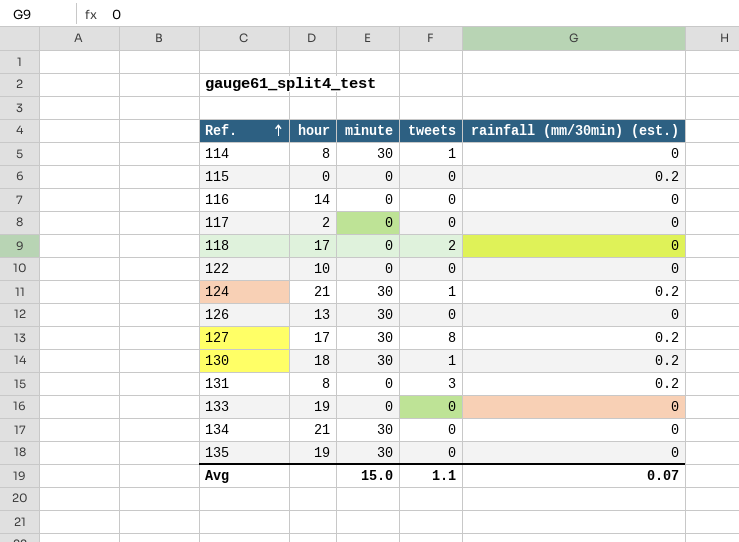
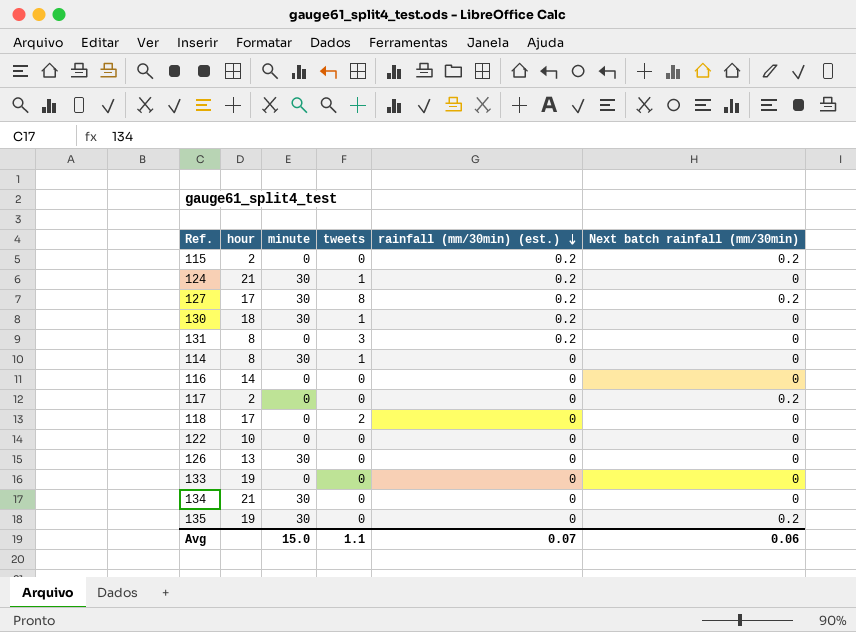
row order: Ref. ascending -> rainfall (mm/30min) (est.) descending
column Next batch rainfall (mm/30min) | position: none -> 6
115 | hour: 0 -> 2

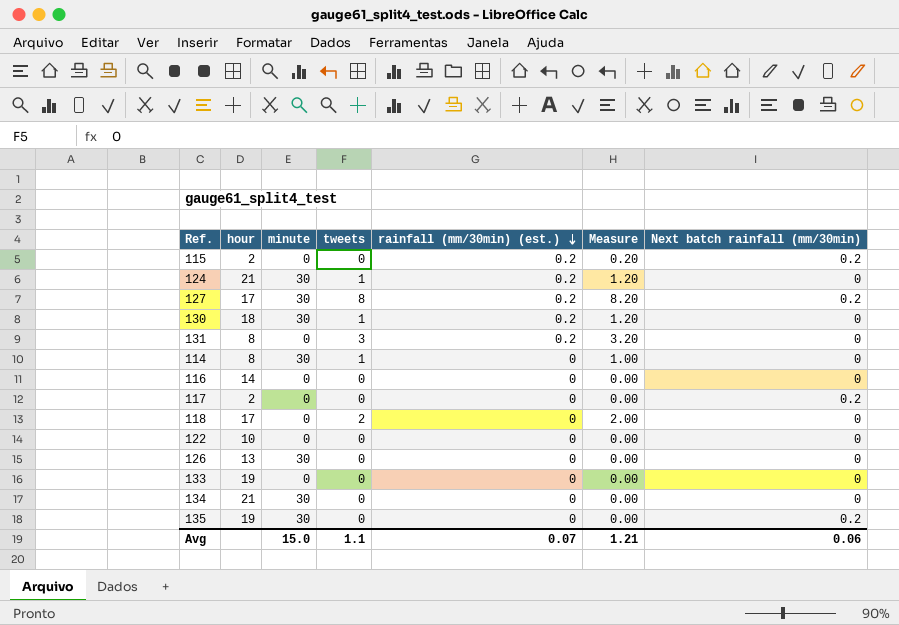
column Measure | formula: none -> [tweets] + [rainfall (mm/30min) (est.)]

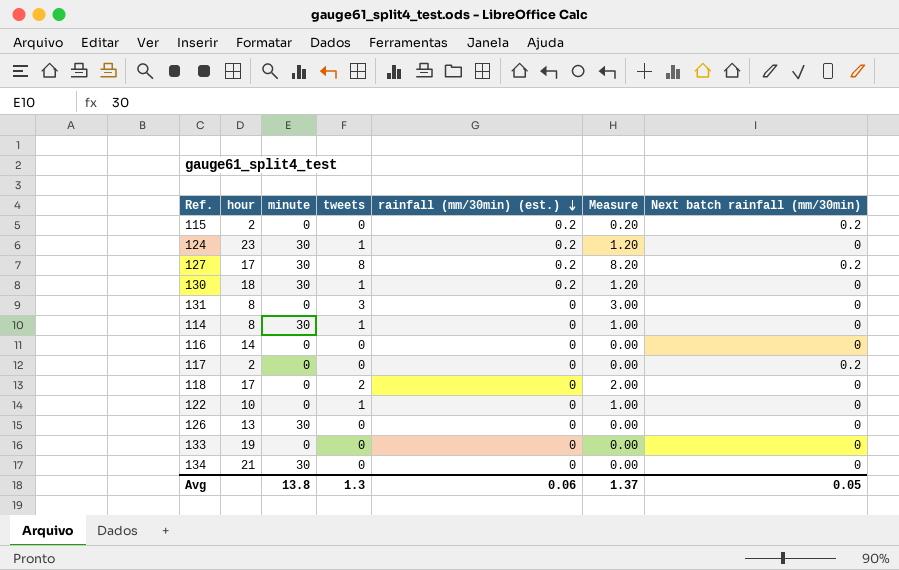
row 135: 19 | 30 | 0 | 0 | 0.00 | 0.2 -> none
124 | hour: 21 -> 23
131 | rainfall (mm/30min) (est.): 0.2 -> 0
131 | Measure: 3.20 -> 3.00
122 | tweets: 0 -> 1
122 | Measure: 0.00 -> 1.00
Avg | minute: 15.0 -> 13.8
Avg | tweets: 1.1 -> 1.3
Avg | rainfall (mm/30min) (est.): 0.07 -> 0.06
Avg | Measure: 1.21 -> 1.37
Avg | Next batch rainfall (mm/30min): 0.06 -> 0.05

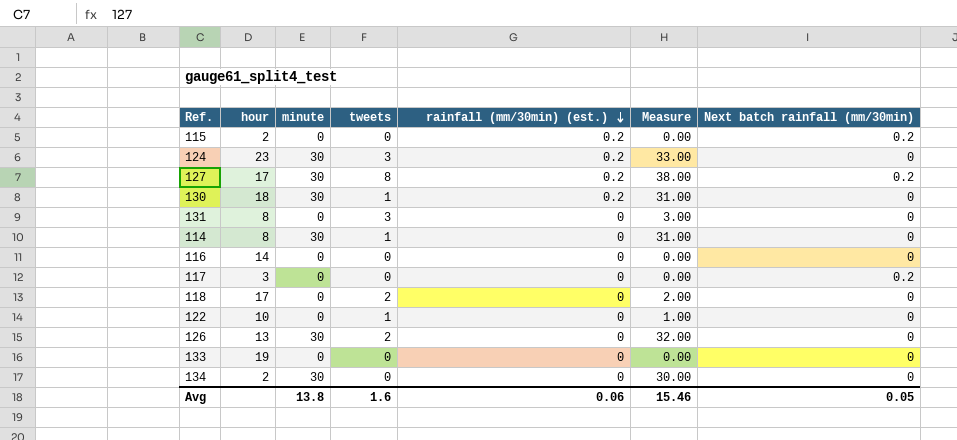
column Measure | formula: [tweets] + [rainfall (mm/30min) (est.)] -> [minute] + [tweets]
124 | tweets: 1 -> 3
117 | hour: 2 -> 3
126 | tweets: 0 -> 2
134 | hour: 21 -> 2
Avg | tweets: 1.3 -> 1.6
Avg | Measure: 1.37 -> 15.46

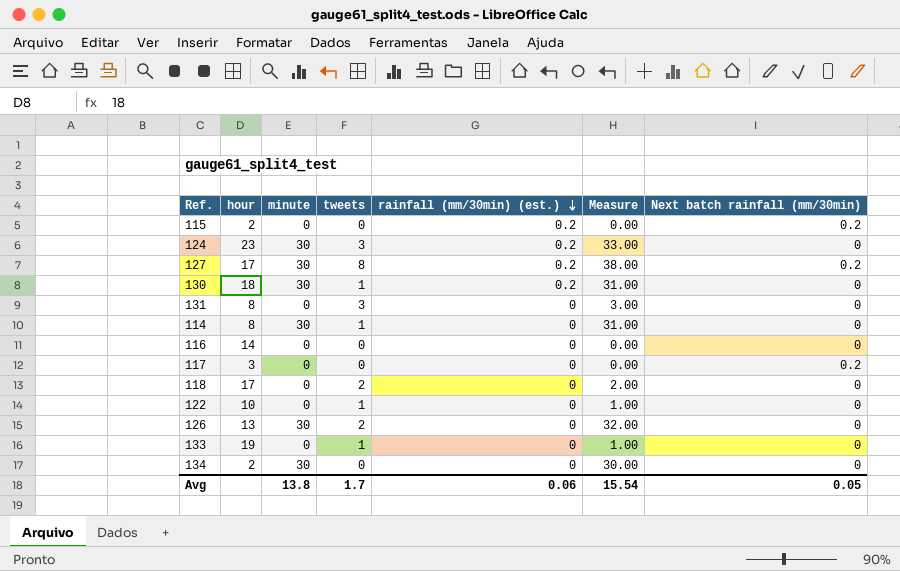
133 | tweets: 0 -> 1
133 | Measure: 0.00 -> 1.00
Avg | tweets: 1.6 -> 1.7
Avg | Measure: 15.46 -> 15.54

